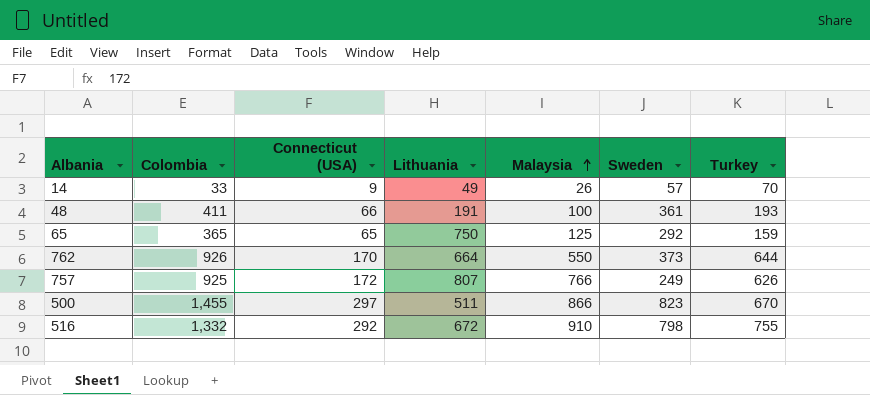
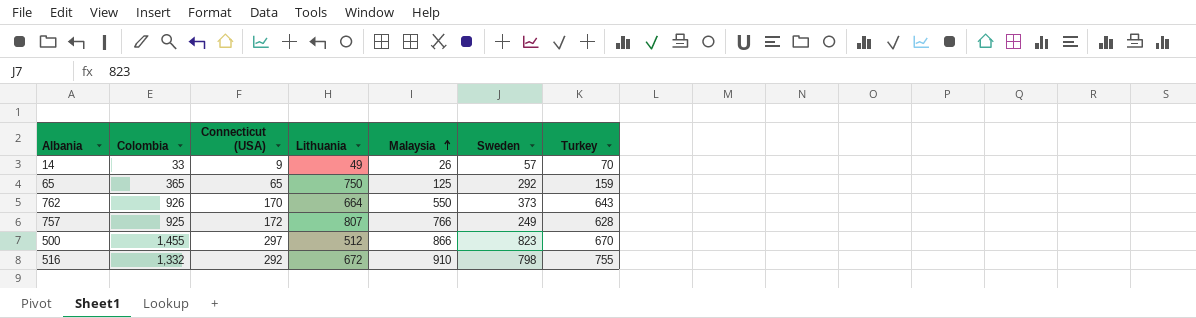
row 48: 411 | 66 | 191 | 100 | 361 | 193 -> none
762 | Turkey: 644 -> 643
757 | Turkey: 626 -> 628
500 | Lithuania: 511 -> 512

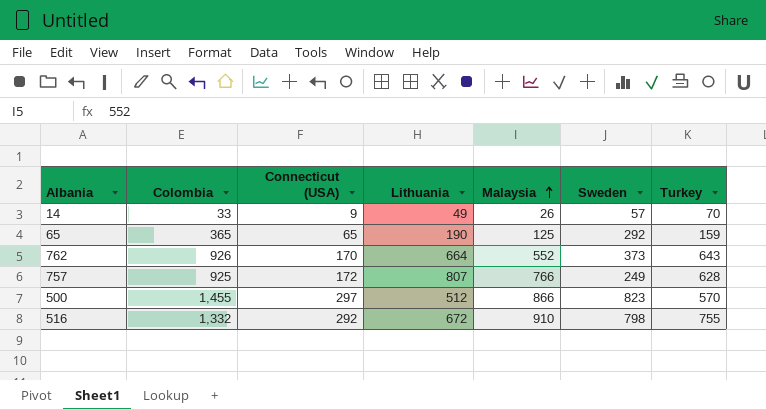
65 | Lithuania: 750 -> 190
762 | Malaysia: 550 -> 552
500 | Turkey: 670 -> 570

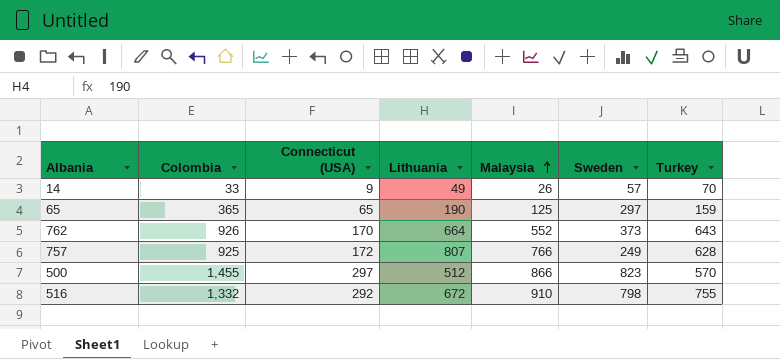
65 | Sweden: 292 -> 297

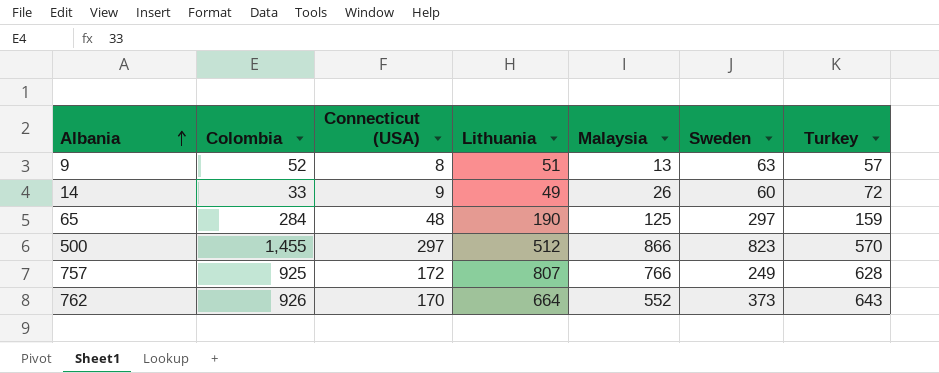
row order: Malaysia ascending -> Albania ascending
row 516: 1,332 | 292 | 672 | 910 | 798 | 755 -> none
row 9: none -> 52 | 8 | 51 | 13 | 63 | 57
14 | Sweden: 57 -> 60
14 | Turkey: 70 -> 72
65 | Colombia: 365 -> 284
65 | Connecticut (USA): 65 -> 48

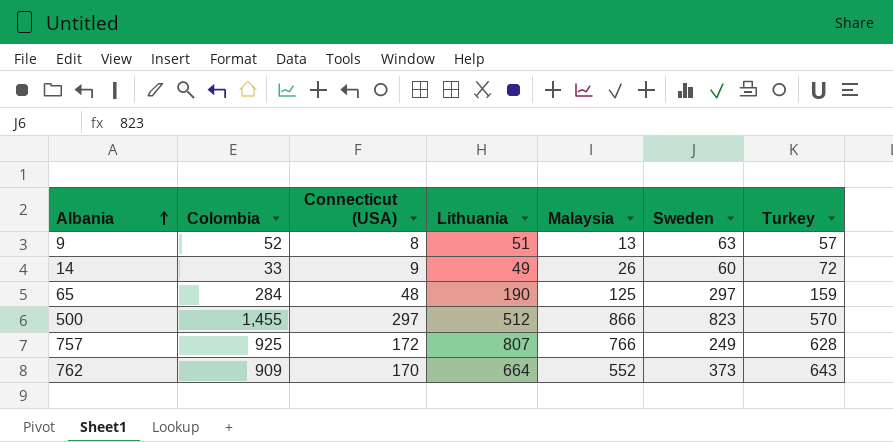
762 | Colombia: 926 -> 909

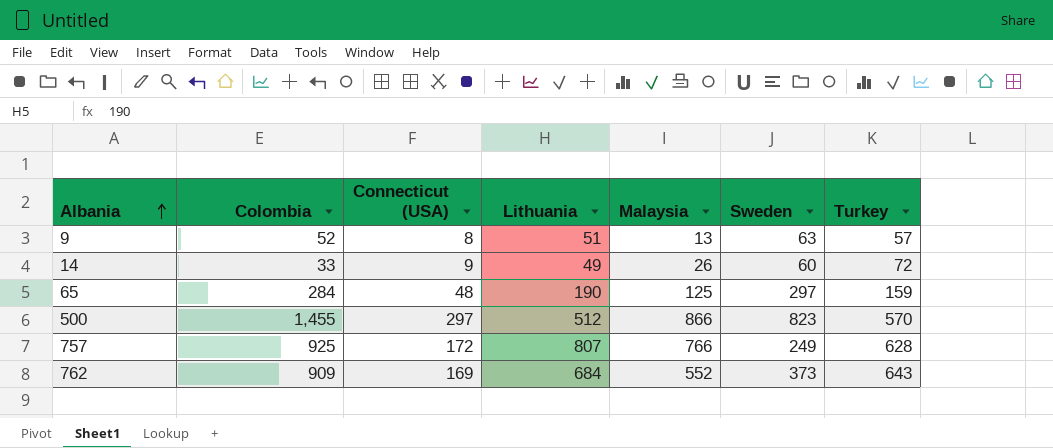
762 | Connecticut (USA): 170 -> 169
762 | Lithuania: 664 -> 684

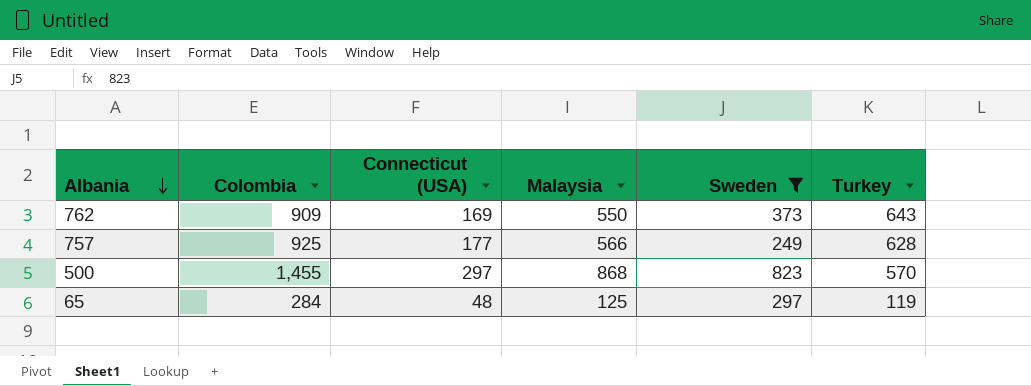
filter: none -> Sweden >= 249
row order: Albania ascending -> Albania descending
column Lithuania | position: 4 -> none
762 | Malaysia: 552 -> 550
757 | Connecticut (USA): 172 -> 177
757 | Malaysia: 766 -> 566
500 | Malaysia: 866 -> 868
65 | Turkey: 159 -> 119

